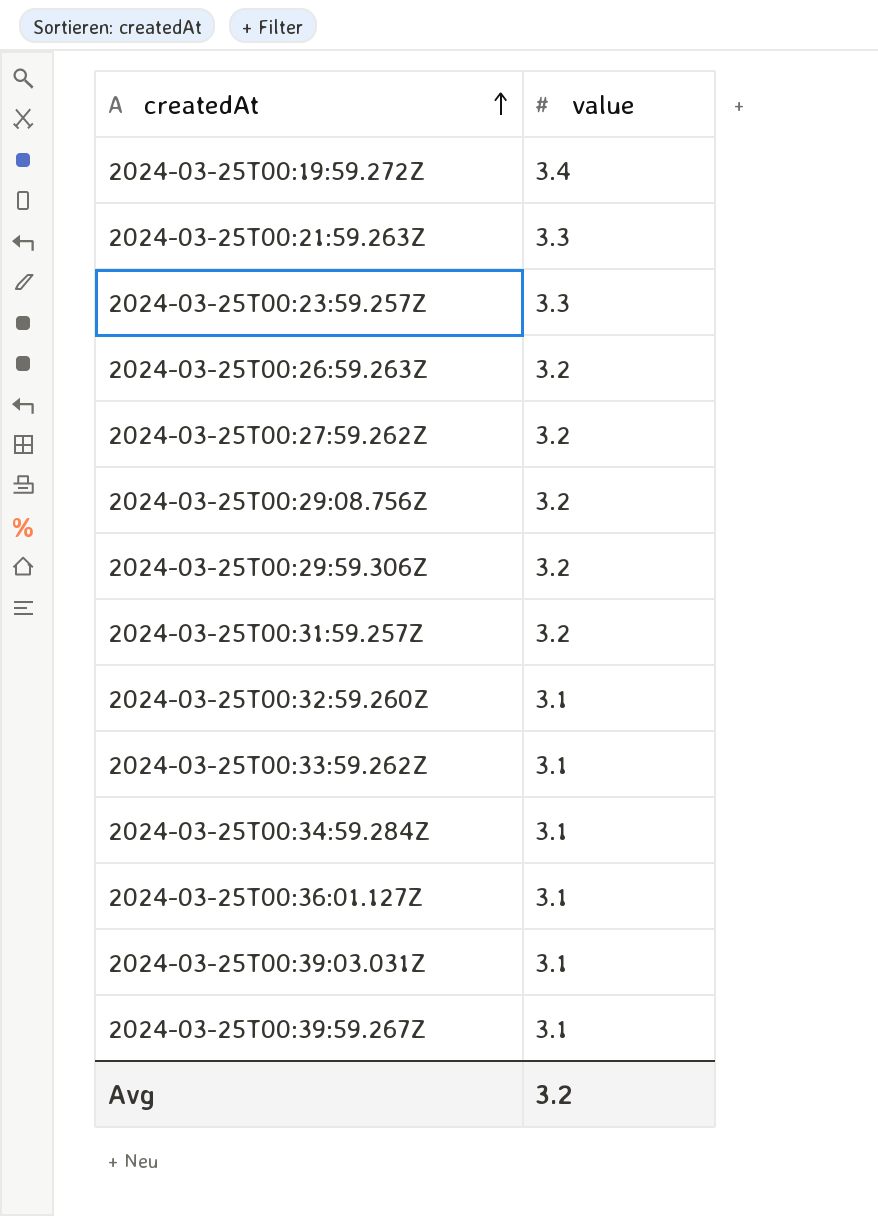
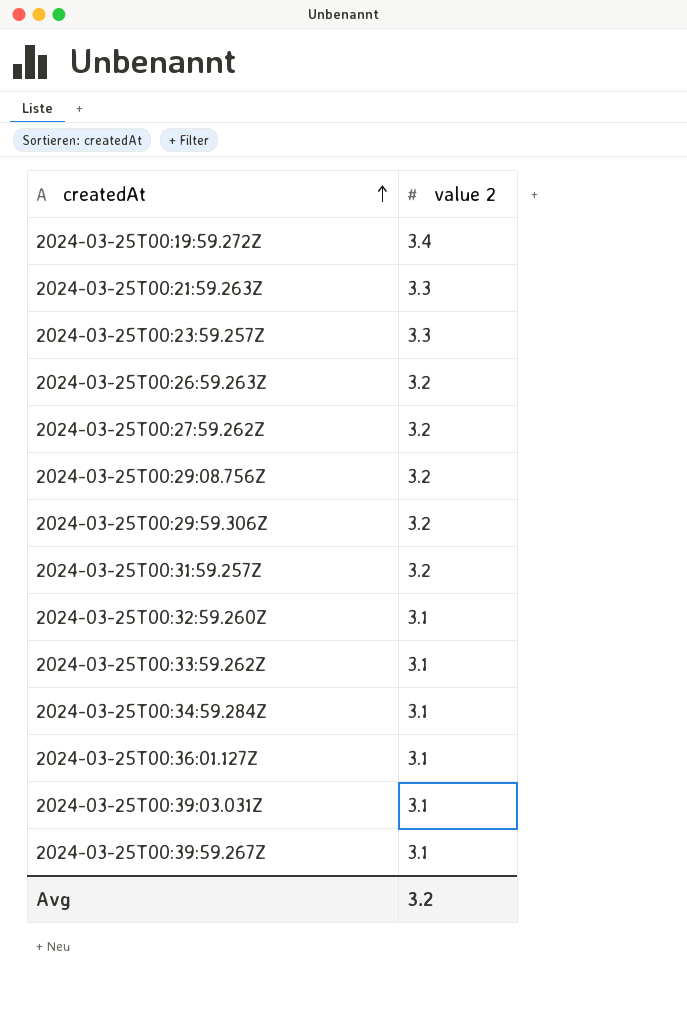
column name: value -> value 2

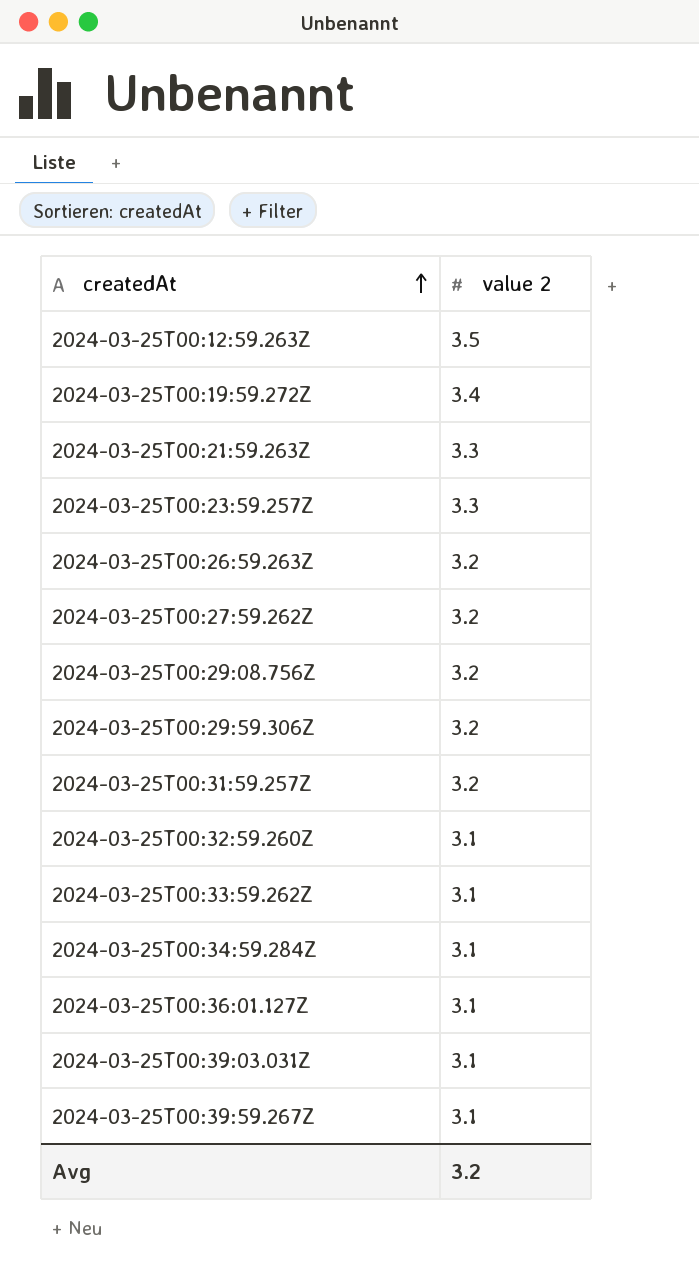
row 2024-03-25T00:12:59.263Z: none -> 3.5

